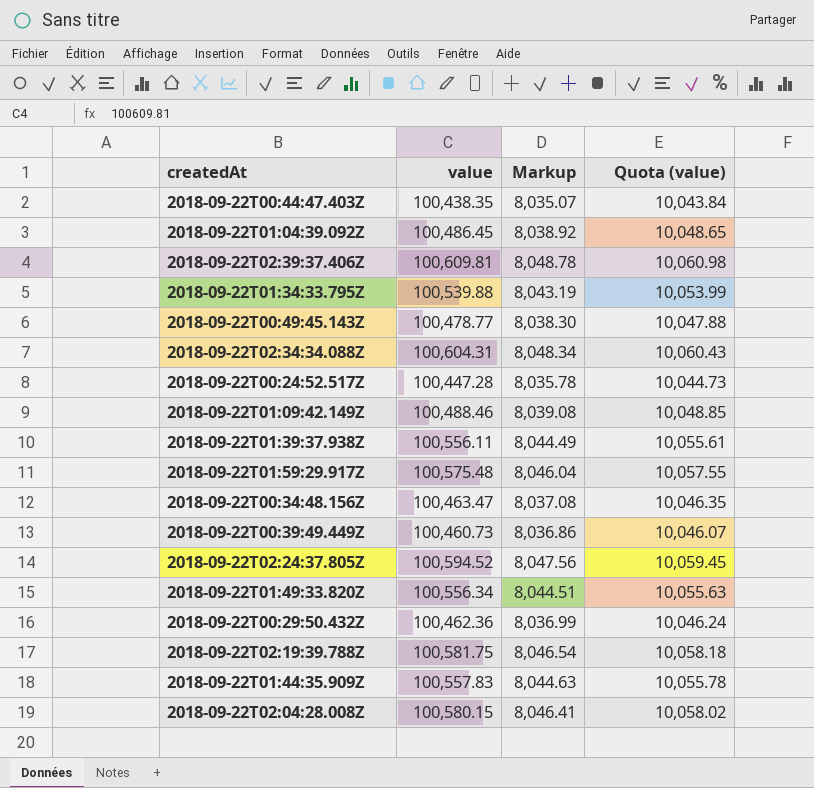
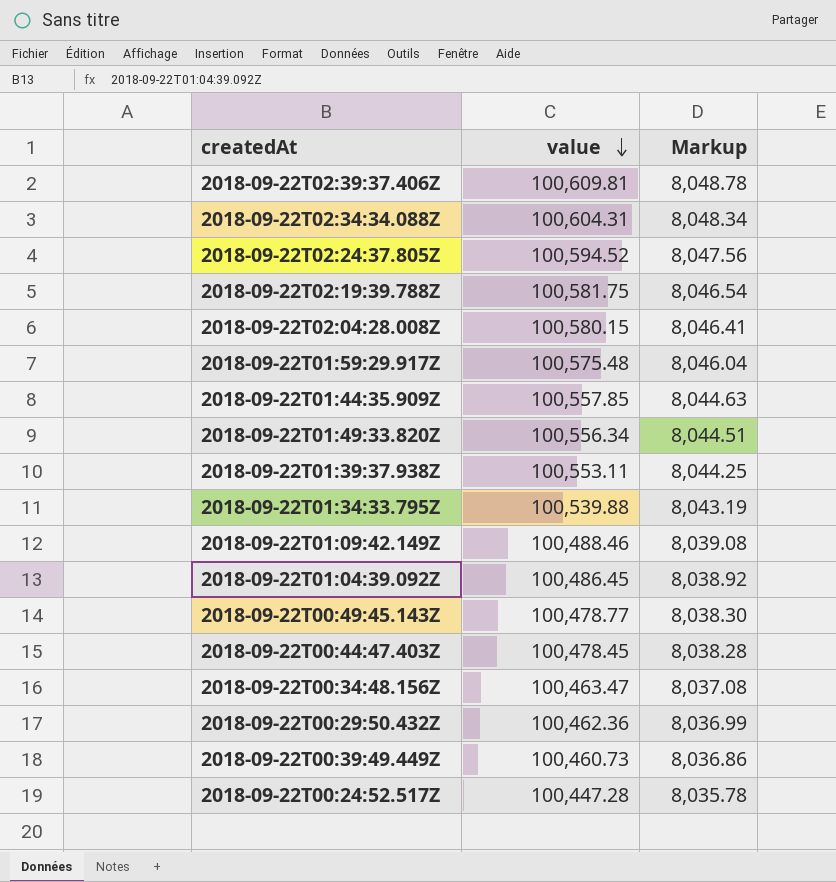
row order: none -> value descending
column Quota (value) | formula: [value] * 0.1 -> none
2018-09-22T01:44:35.909Z | value: 100,557.83 -> 100,557.85
2018-09-22T01:39:37.938Z | value: 100,556.11 -> 100,553.11
2018-09-22T01:39:37.938Z | Markup: 8,044.49 -> 8,044.25
2018-09-22T00:44:47.403Z | value: 100,438.35 -> 100,478.45
2018-09-22T00:44:47.403Z | Markup: 8,035.07 -> 8,038.28

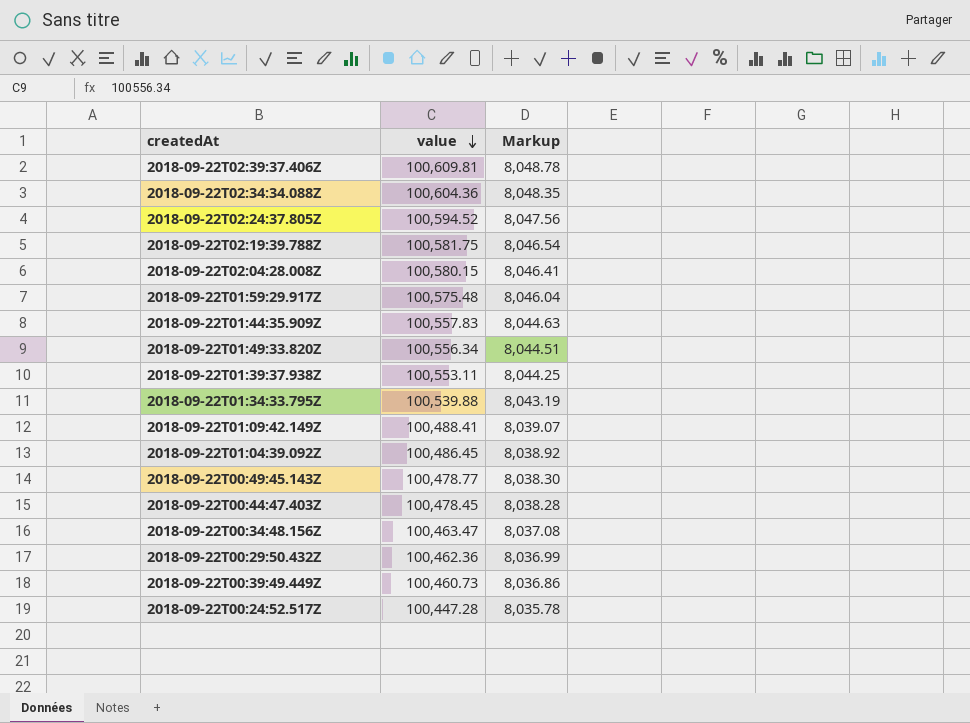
2018-09-22T02:34:34.088Z | value: 100,604.31 -> 100,604.36
2018-09-22T02:34:34.088Z | Markup: 8,048.34 -> 8,048.35
2018-09-22T01:44:35.909Z | value: 100,557.85 -> 100,557.83
2018-09-22T01:09:42.149Z | value: 100,488.46 -> 100,488.41
2018-09-22T01:09:42.149Z | Markup: 8,039.08 -> 8,039.07

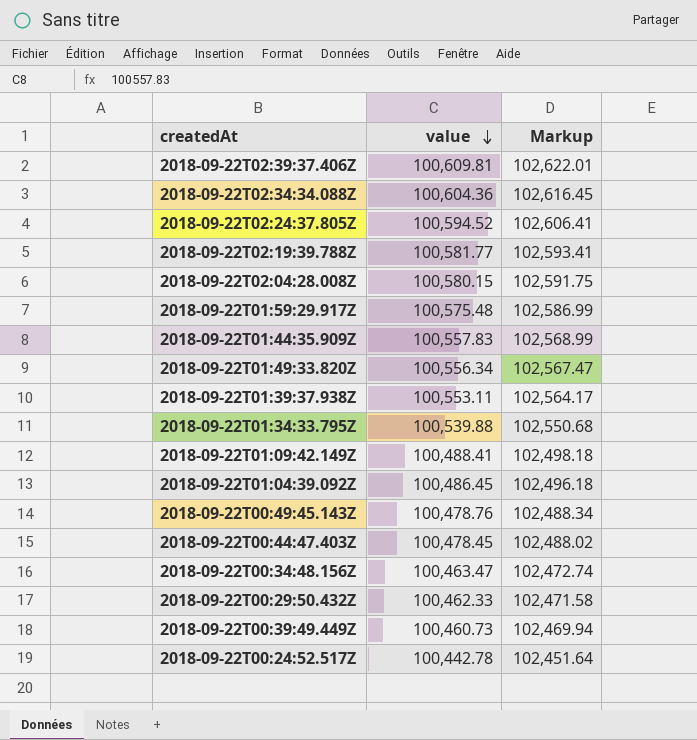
column Markup | formula: [value] * 0.08 -> [value] * 1.02
2018-09-22T02:19:39.788Z | value: 100,581.75 -> 100,581.77
2018-09-22T00:49:45.143Z | value: 100,478.77 -> 100,478.76
2018-09-22T00:29:50.432Z | value: 100,462.36 -> 100,462.33
2018-09-22T00:24:52.517Z | value: 100,447.28 -> 100,442.78

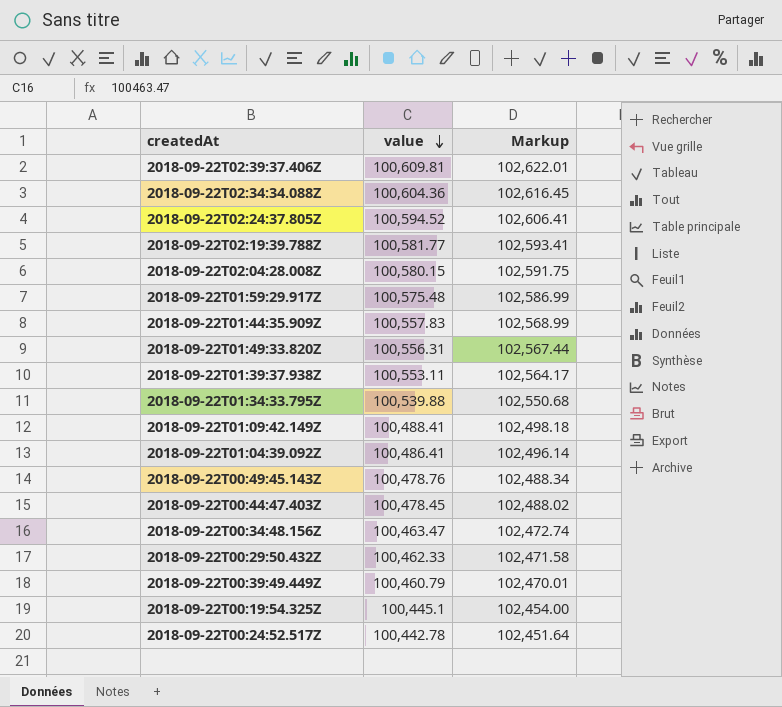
2018-09-22T01:49:33.820Z | value: 100,556.34 -> 100,556.31
2018-09-22T01:49:33.820Z | Markup: 102,567.47 -> 102,567.44
2018-09-22T01:04:39.092Z | value: 100,486.45 -> 100,486.41
2018-09-22T01:04:39.092Z | Markup: 102,496.18 -> 102,496.14
2018-09-22T00:39:49.449Z | value: 100,460.73 -> 100,460.79
2018-09-22T00:39:49.449Z | Markup: 102,469.94 -> 102,470.01
row 2018-09-22T00:19:54.325Z: none -> 100,445.1 | 102,454.00

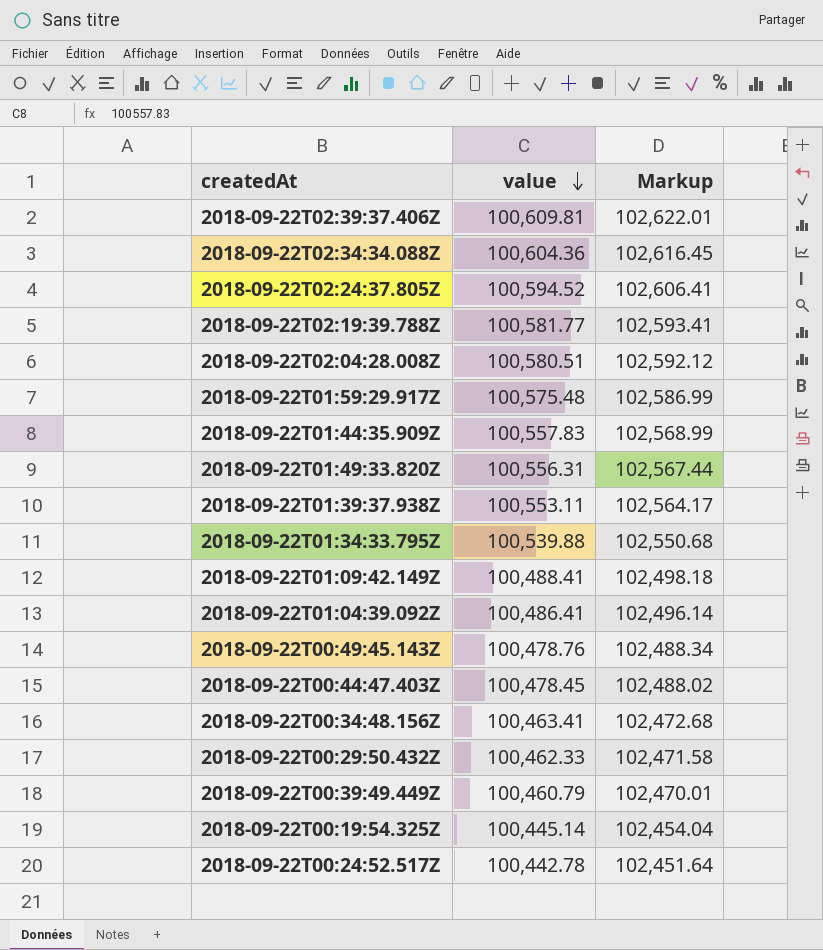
2018-09-22T02:04:28.008Z | value: 100,580.15 -> 100,580.51
2018-09-22T02:04:28.008Z | Markup: 102,591.75 -> 102,592.12
2018-09-22T00:34:48.156Z | value: 100,463.47 -> 100,463.41
2018-09-22T00:34:48.156Z | Markup: 102,472.74 -> 102,472.68
2018-09-22T00:19:54.325Z | value: 100,445.1 -> 100,445.14
2018-09-22T00:19:54.325Z | Markup: 102,454.00 -> 102,454.04

